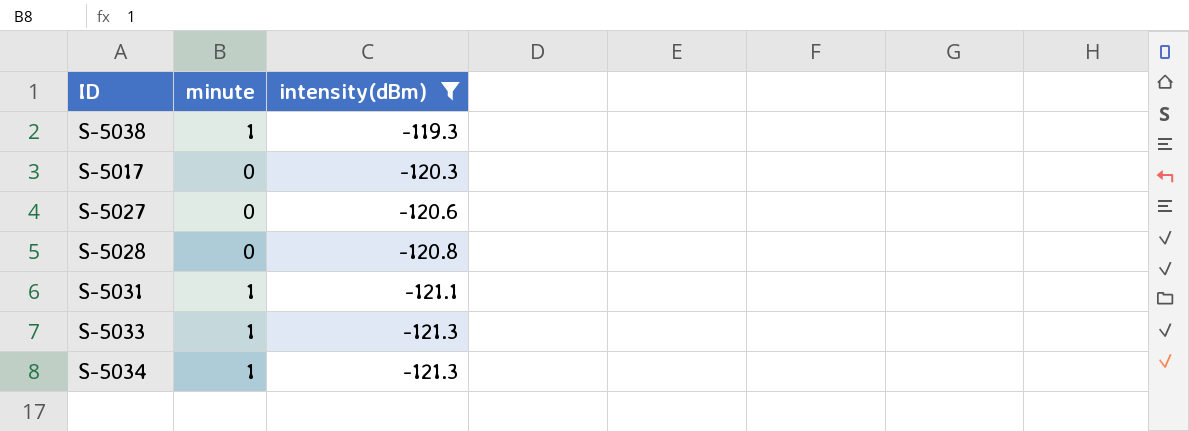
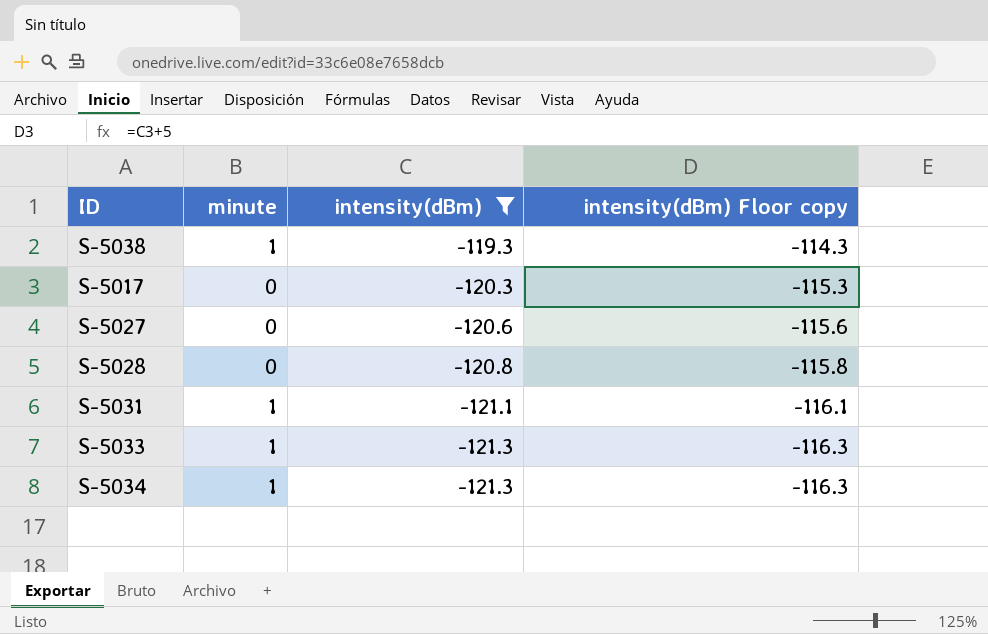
column intensity(dBm) Floor copy | formula: none -> [intensity(dBm)] + 5

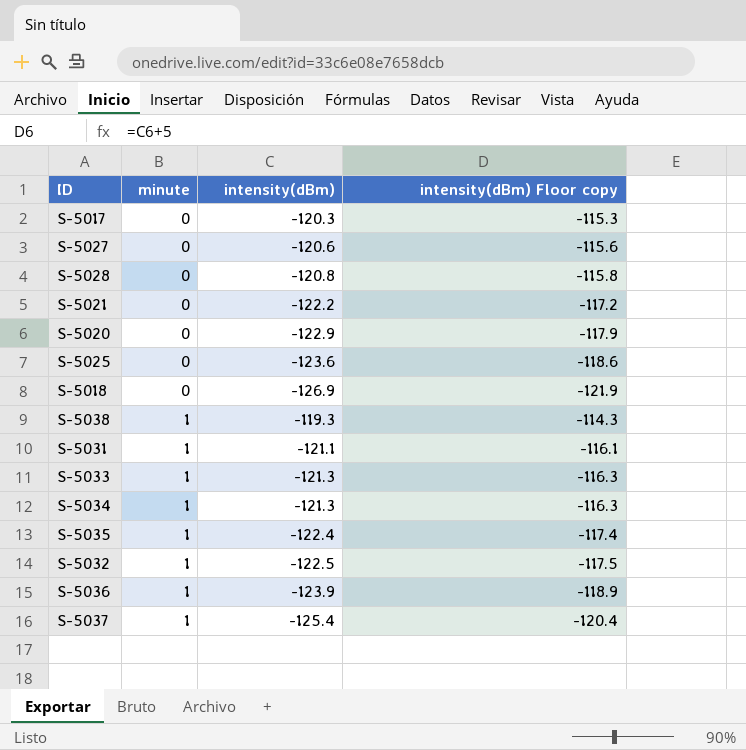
filter: intensity(dBm) >= -121.3 -> none
row order: intensity(dBm) descending -> minute ascending

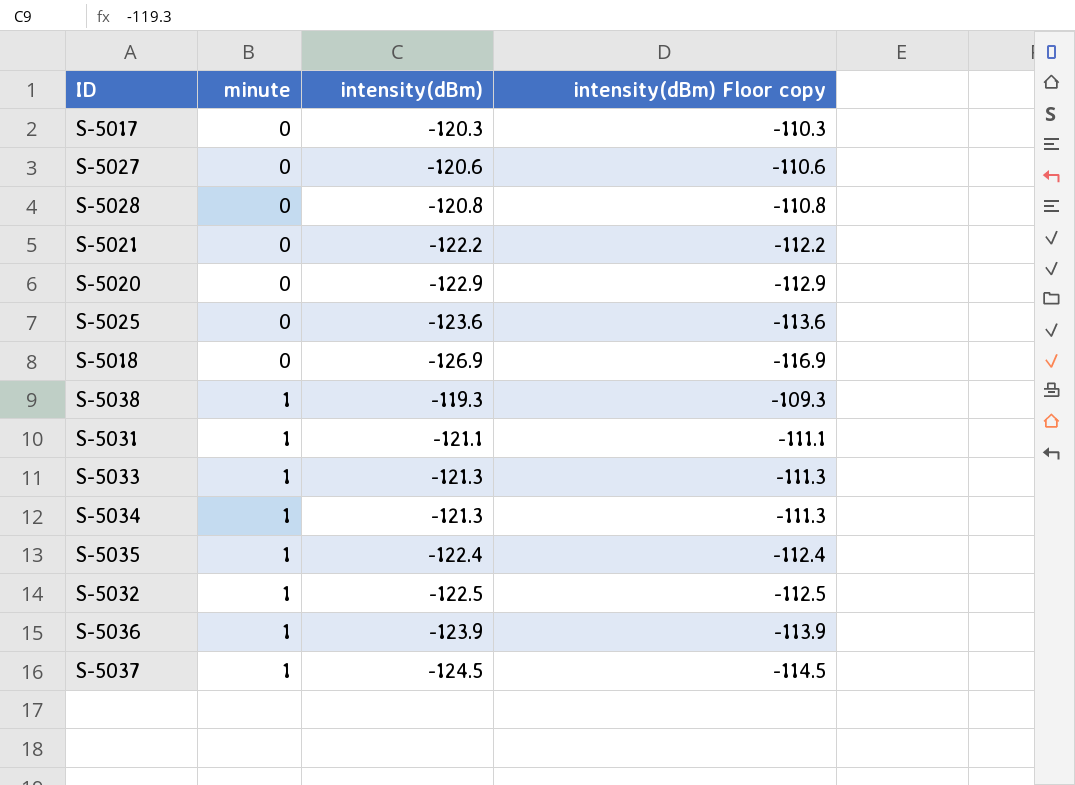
column intensity(dBm) Floor copy | formula: [intensity(dBm)] + 5 -> [intensity(dBm)] + 10
S-5037 | intensity(dBm): -125.4 -> -124.5

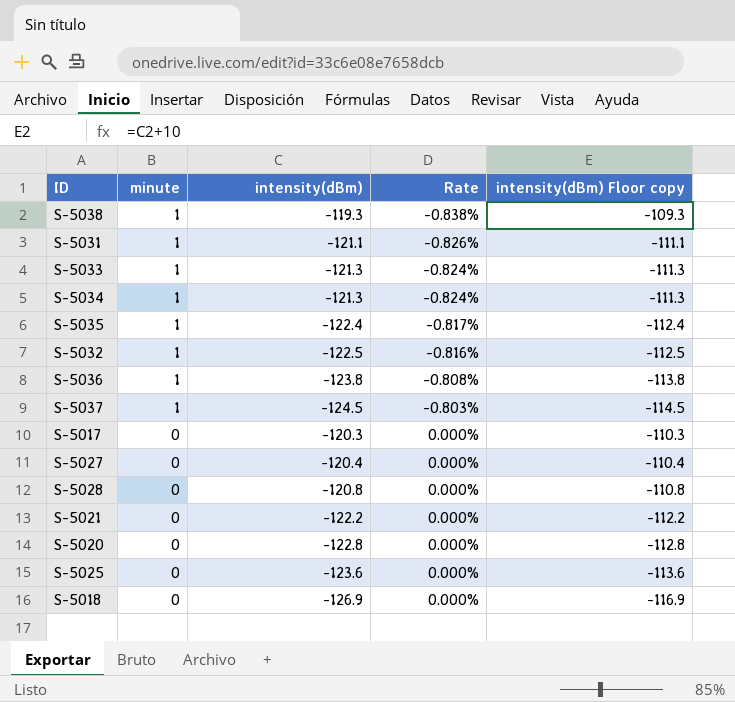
row order: minute ascending -> minute descending
column Rate | formula: none -> [minute] / [intensity(dBm)]
S-5036 | intensity(dBm): -123.9 -> -123.8
S-5036 | intensity(dBm) Floor copy: -113.9 -> -113.8
S-5027 | intensity(dBm): -120.6 -> -120.4
S-5027 | intensity(dBm) Floor copy: -110.6 -> -110.4
S-5020 | intensity(dBm): -122.9 -> -122.8
S-5020 | intensity(dBm) Floor copy: -112.9 -> -112.8

